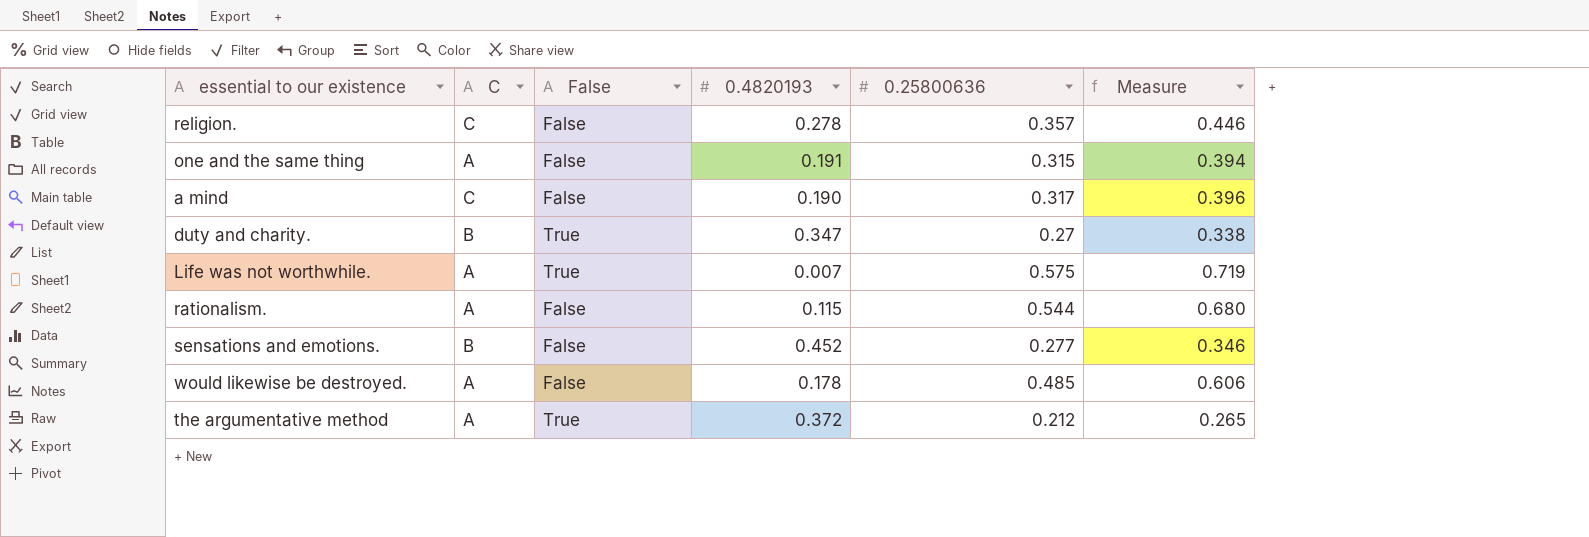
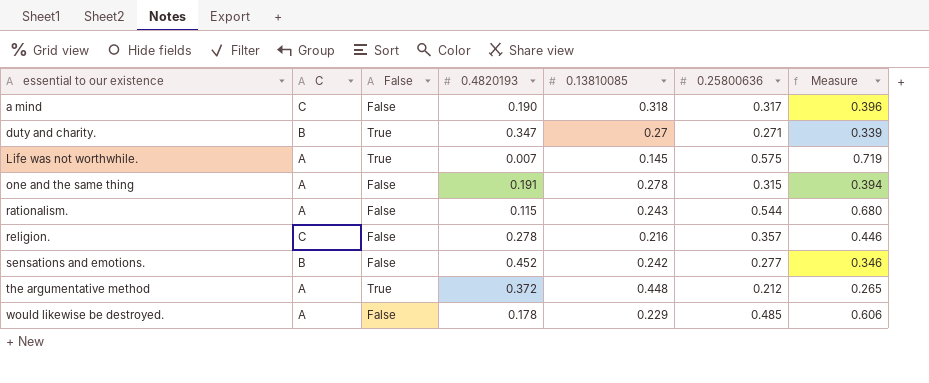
row order: none -> essential to our existence ascending
column 0.13810085 | position: none -> 5
duty and charity. | 0.25800636: 0.27 -> 0.271
duty and charity. | Measure: 0.338 -> 0.339

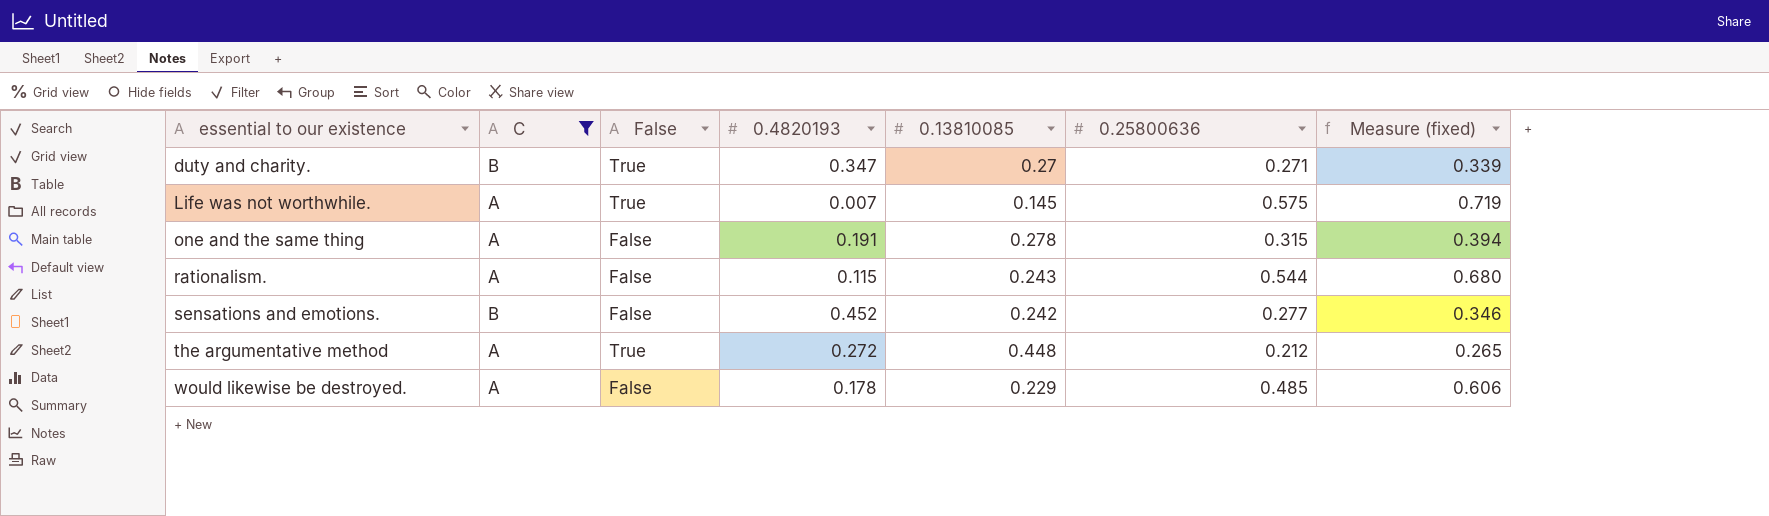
filter: none -> C != C
column name: Measure -> Measure (fixed)
the argumentative method | 0.4820193: 0.372 -> 0.272

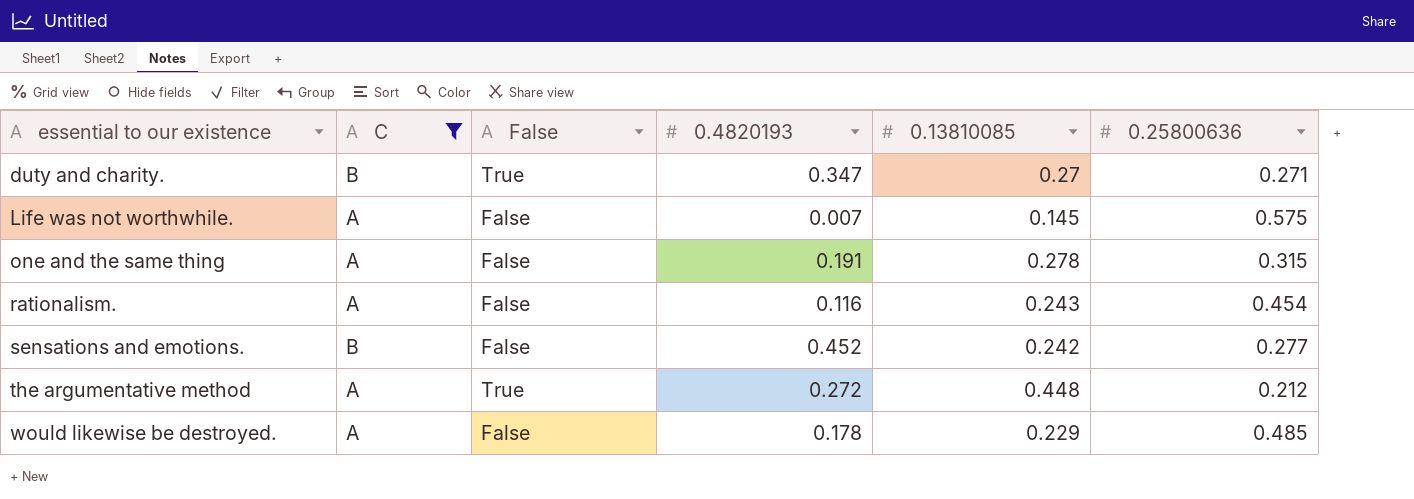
column Measure (fixed) | formula: [0.25800636] * 1.25 -> none
Life was not worthwhile. | False: True -> False
rationalism. | 0.4820193: 0.115 -> 0.116
rationalism. | 0.25800636: 0.544 -> 0.454

